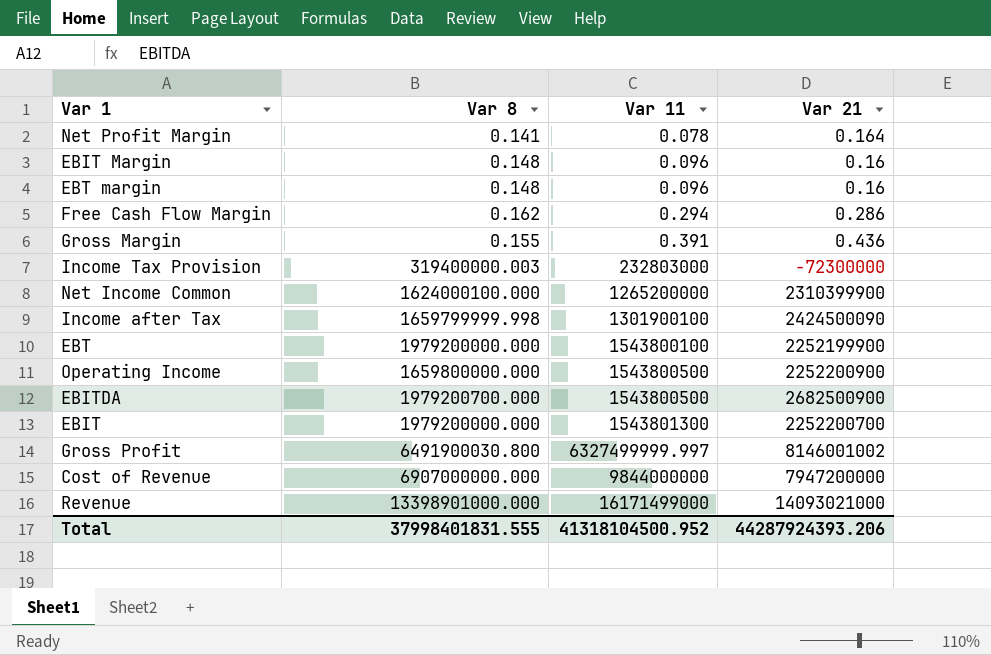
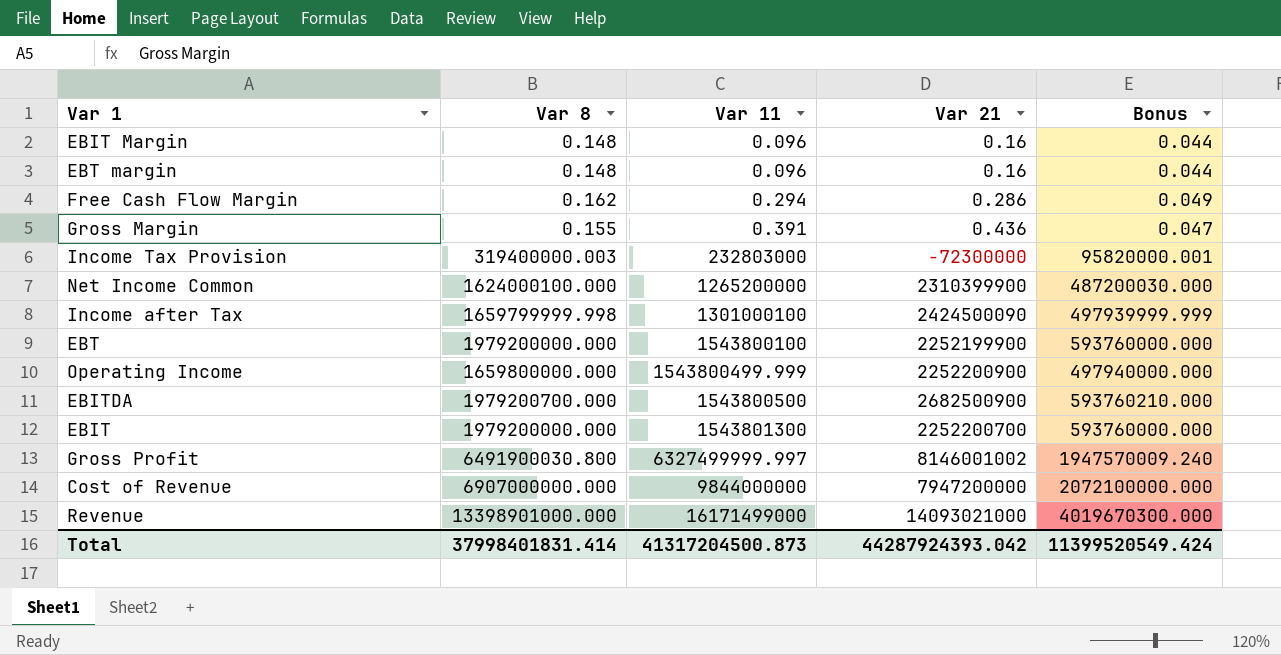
column Bonus | formula: none -> [Var 8] * 0.3
row Net Profit Margin: 0.141 | 0.078 | 0.164 -> none
Income after Tax | Var 11: 1301900100 -> 1301000100
Operating Income | Var 11: 1543800500 -> 1543800499.999
Total | Var 8: 37998401831.555 -> 37998401831.414
Total | Var 11: 41318104500.952 -> 41317204500.873
Total | Var 21: 44287924393.206 -> 44287924393.042

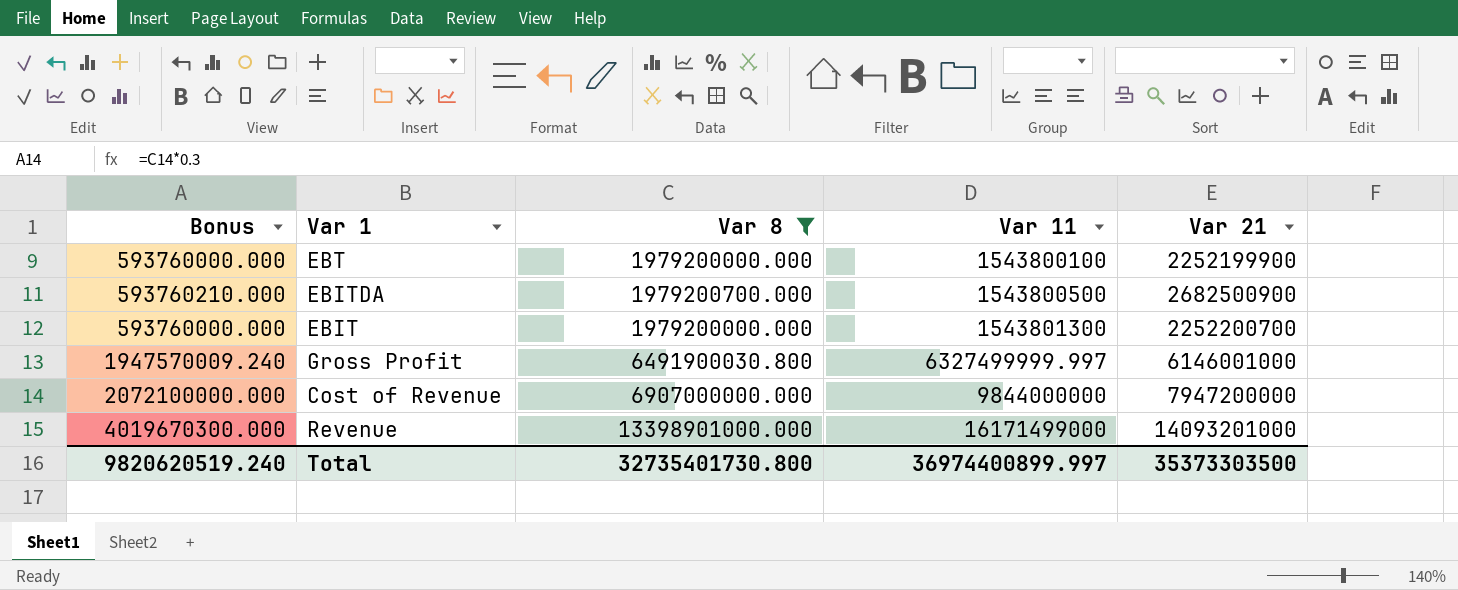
filter: none -> Var 8 >= 1979200000.000
column Bonus | position: 5 -> 1
Gross Profit | Var 21: 8146001002 -> 6146001000
Revenue | Var 21: 14093021000 -> 14093201000
Total | Bonus: 11399520549.424 -> 9820620519.240
Total | Var 8: 37998401831.414 -> 32735401730.800
Total | Var 11: 41317204500.873 -> 36974400899.997
Total | Var 21: 44287924393.042 -> 35373303500

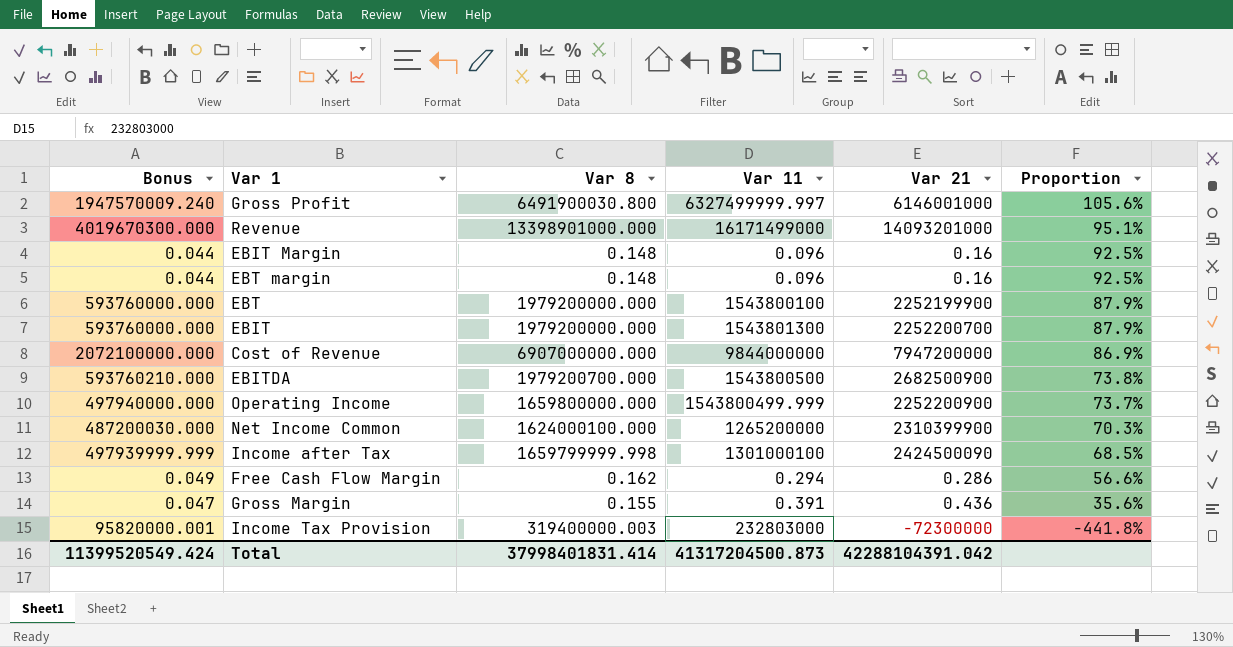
filter: Var 8 >= 1979200000.000 -> none
row order: Var 11 ascending -> Proportion descending
column Proportion | formula: none -> [Var 8] / [Var 21]
Total | Bonus: 9820620519.240 -> 11399520549.424
Total | Var 8: 32735401730.800 -> 37998401831.414
Total | Var 11: 36974400899.997 -> 41317204500.873
Total | Var 21: 35373303500 -> 42288104391.042

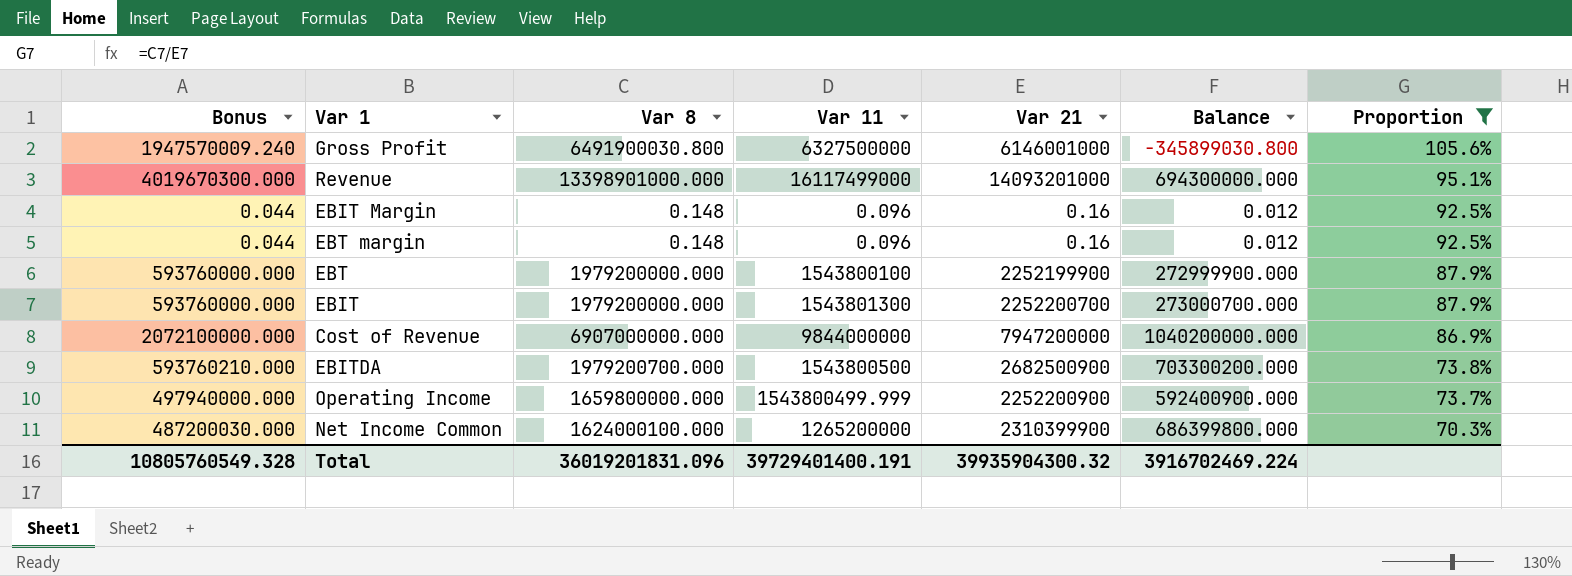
filter: none -> Proportion >= 70.3%
column Balance | formula: none -> [Var 21] - [Var 8]
Gross Profit | Var 11: 6327499999.997 -> 6327500000
Revenue | Var 11: 16171499000 -> 16117499000
Total | Bonus: 11399520549.424 -> 10805760549.328
Total | Var 8: 37998401831.414 -> 36019201831.096
Total | Var 11: 41317204500.873 -> 39729401400.191
Total | Var 21: 42288104391.042 -> 39935904300.32

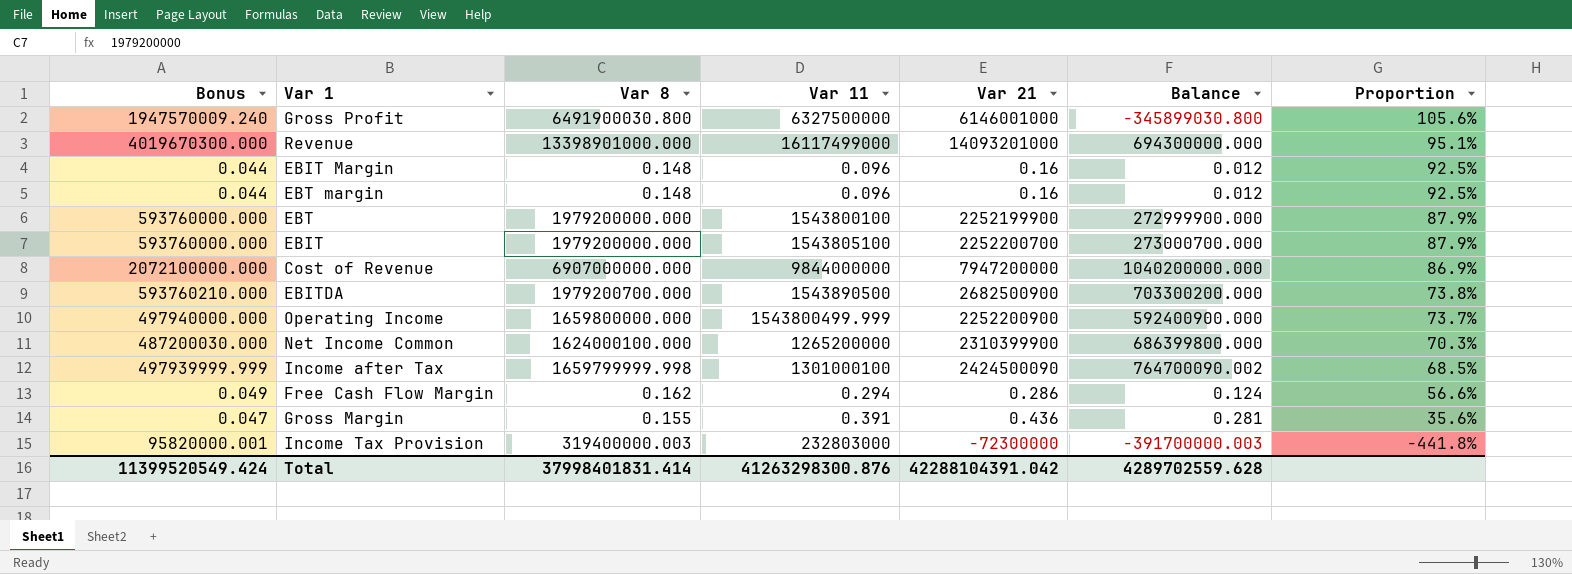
filter: Proportion >= 70.3% -> none
EBIT | Var 11: 1543801300 -> 1543805100
EBITDA | Var 11: 1543800500 -> 1543890500
Total | Bonus: 10805760549.328 -> 11399520549.424
Total | Var 8: 36019201831.096 -> 37998401831.414
Total | Var 11: 39729401400.191 -> 41263298300.876
Total | Var 21: 39935904300.32 -> 42288104391.042
Total | Balance: 3916702469.224 -> 4289702559.628

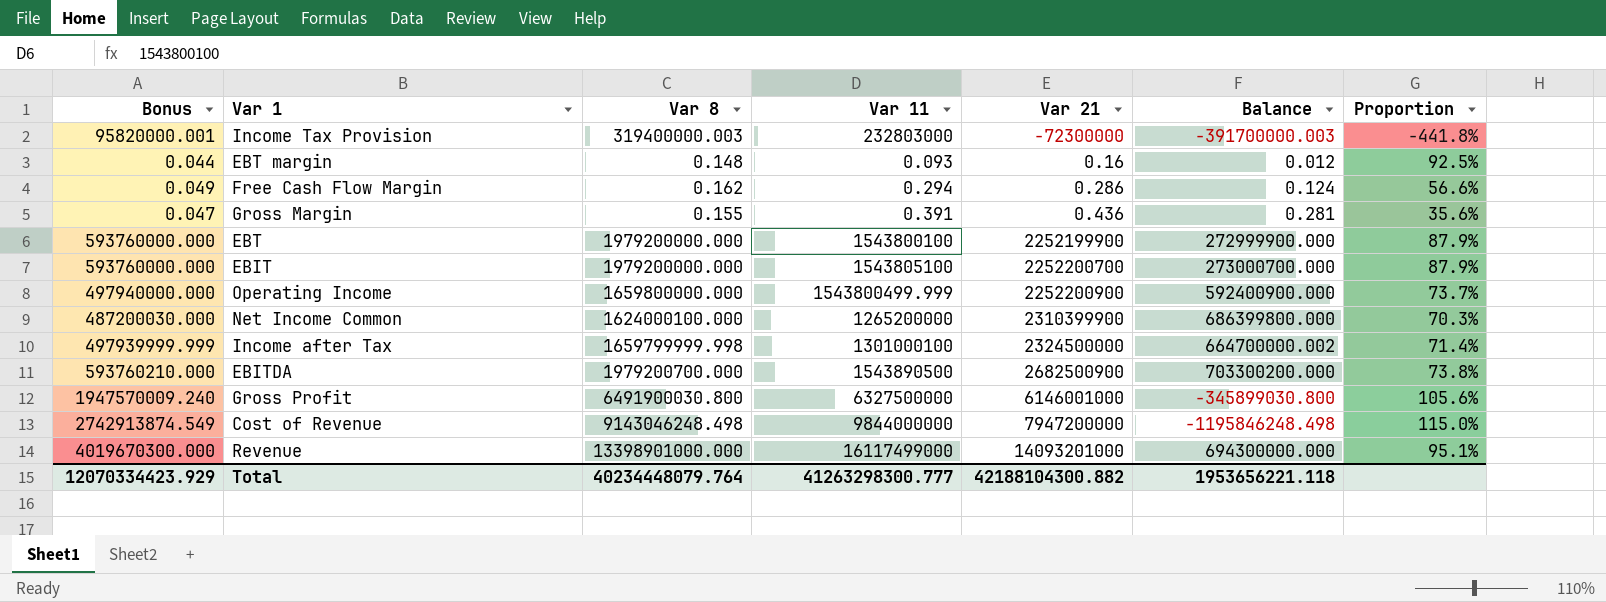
row order: Proportion descending -> Var 21 ascending
row EBIT Margin: 0.044 | 0.148 | 0.096 | 0.16 | 0.012 | 92.5% -> none
EBT margin | Var 11: 0.096 -> 0.093
Income after Tax | Var 21: 2424500090 -> 2324500000
Income after Tax | Balance: 764700090.002 -> 664700000.002
Income after Tax | Proportion: 68.5% -> 71.4%
Cost of Revenue | Bonus: 2072100000.000 -> 2742913874.549
Cost of Revenue | Var 8: 6907000000.000 -> 9143046248.498
Cost of Revenue | Balance: 1040200000.000 -> -1195846248.498
Cost of Revenue | Proportion: 86.9% -> 115.0%
Total | Bonus: 11399520549.424 -> 12070334423.929
Total | Var 8: 37998401831.414 -> 40234448079.764
Total | Var 11: 41263298300.876 -> 41263298300.777
Total | Var 21: 42288104391.042 -> 42188104300.882
Total | Balance: 4289702559.628 -> 1953656221.118

